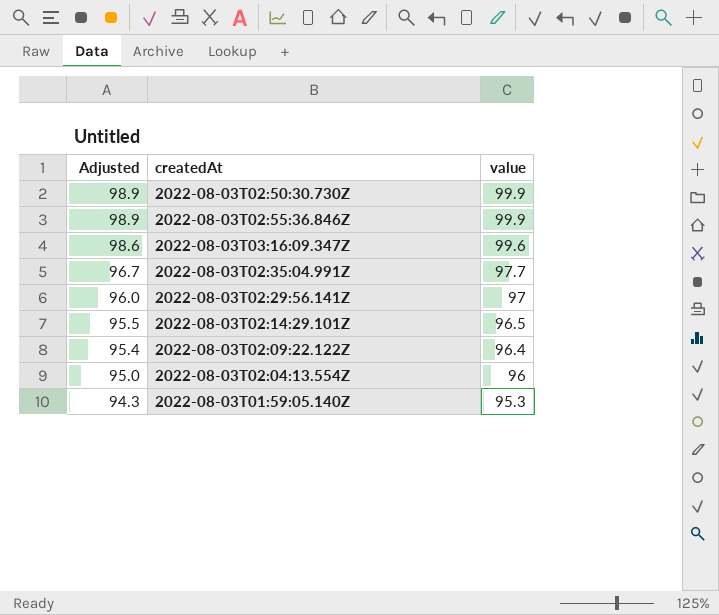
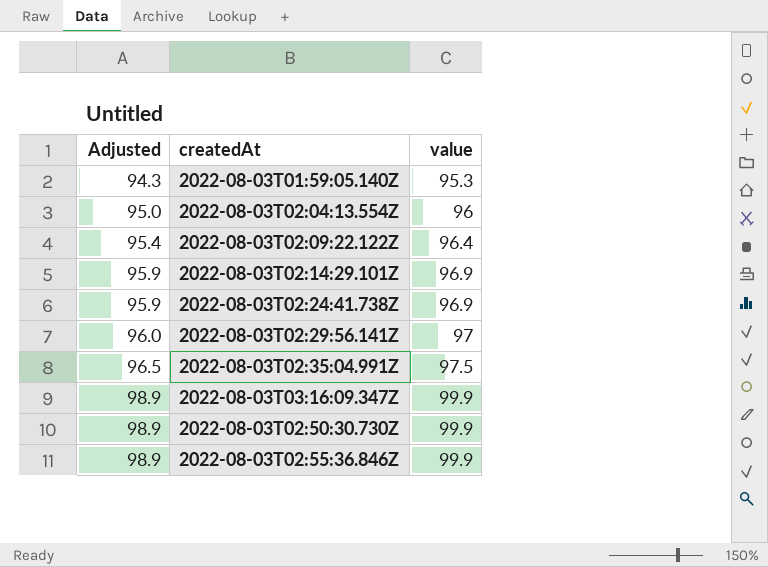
row order: Adjusted descending -> Adjusted ascending
2022-08-03T02:14:29.101Z | Adjusted: 95.5 -> 95.9
2022-08-03T02:14:29.101Z | value: 96.5 -> 96.9
row 2022-08-03T02:24:41.738Z: none -> 95.9 | 96.9
2022-08-03T02:35:04.991Z | Adjusted: 96.7 -> 96.5
2022-08-03T02:35:04.991Z | value: 97.7 -> 97.5
2022-08-03T03:16:09.347Z | Adjusted: 98.6 -> 98.9
2022-08-03T03:16:09.347Z | value: 99.6 -> 99.9

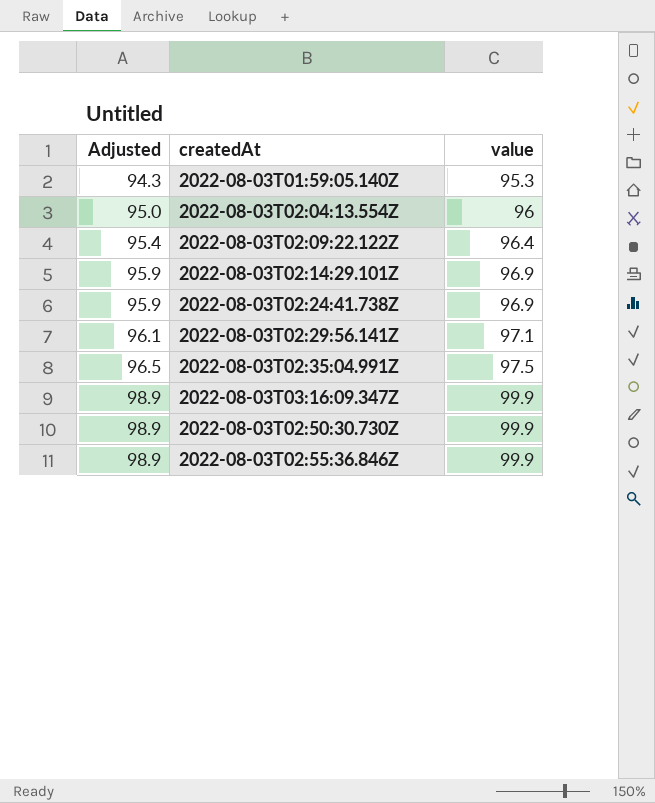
2022-08-03T02:29:56.141Z | Adjusted: 96.0 -> 96.1
2022-08-03T02:29:56.141Z | value: 97 -> 97.1

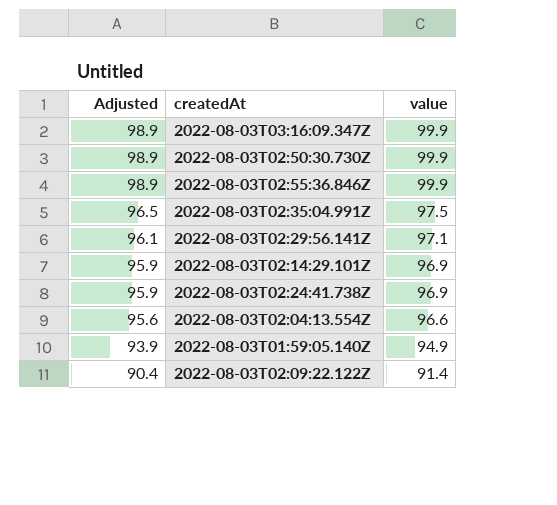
row order: Adjusted ascending -> Adjusted descending
2022-08-03T02:04:13.554Z | Adjusted: 95.0 -> 95.6
2022-08-03T02:04:13.554Z | value: 96 -> 96.6
2022-08-03T01:59:05.140Z | Adjusted: 94.3 -> 93.9
2022-08-03T01:59:05.140Z | value: 95.3 -> 94.9
2022-08-03T02:09:22.122Z | Adjusted: 95.4 -> 90.4
2022-08-03T02:09:22.122Z | value: 96.4 -> 91.4

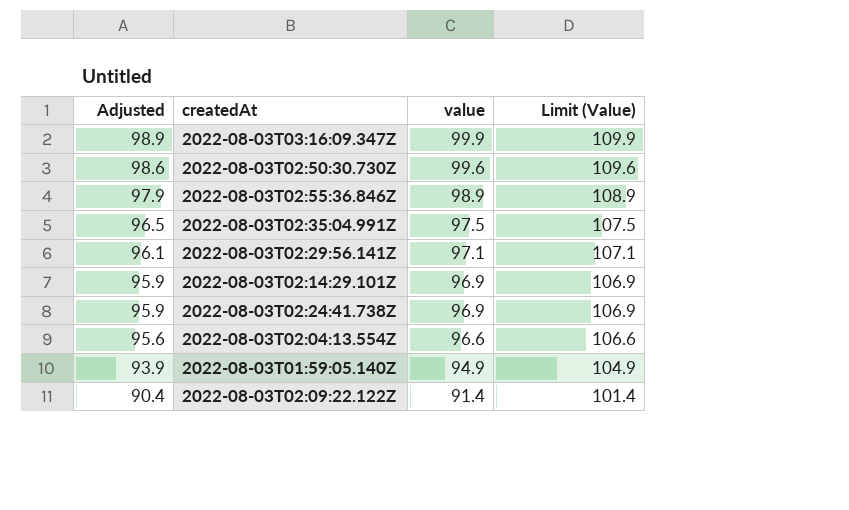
column Limit (Value) | formula: none -> [value] + 10
2022-08-03T02:50:30.730Z | Adjusted: 98.9 -> 98.6
2022-08-03T02:50:30.730Z | value: 99.9 -> 99.6
2022-08-03T02:55:36.846Z | Adjusted: 98.9 -> 97.9
2022-08-03T02:55:36.846Z | value: 99.9 -> 98.9

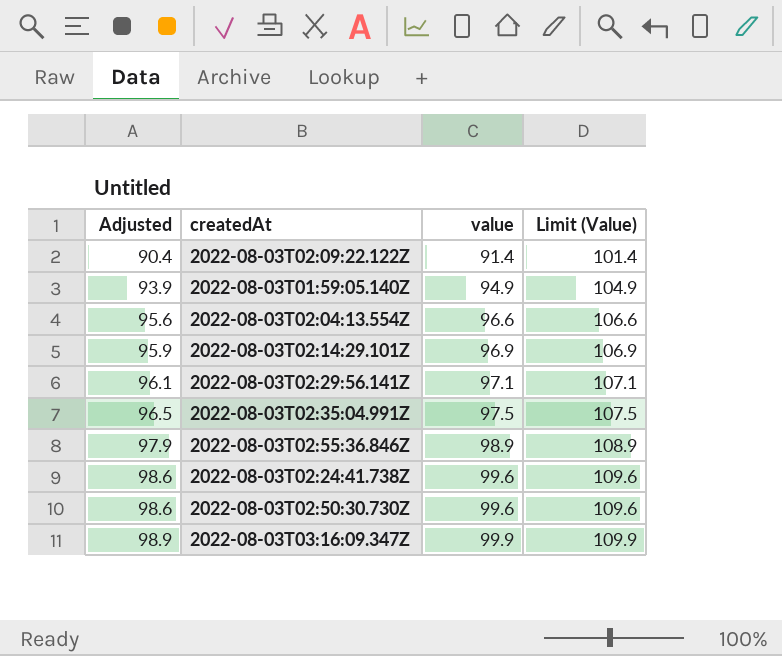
row order: Adjusted descending -> Adjusted ascending
2022-08-03T02:24:41.738Z | Adjusted: 95.9 -> 98.6
2022-08-03T02:24:41.738Z | value: 96.9 -> 99.6
2022-08-03T02:24:41.738Z | Limit (Value): 106.9 -> 109.6

